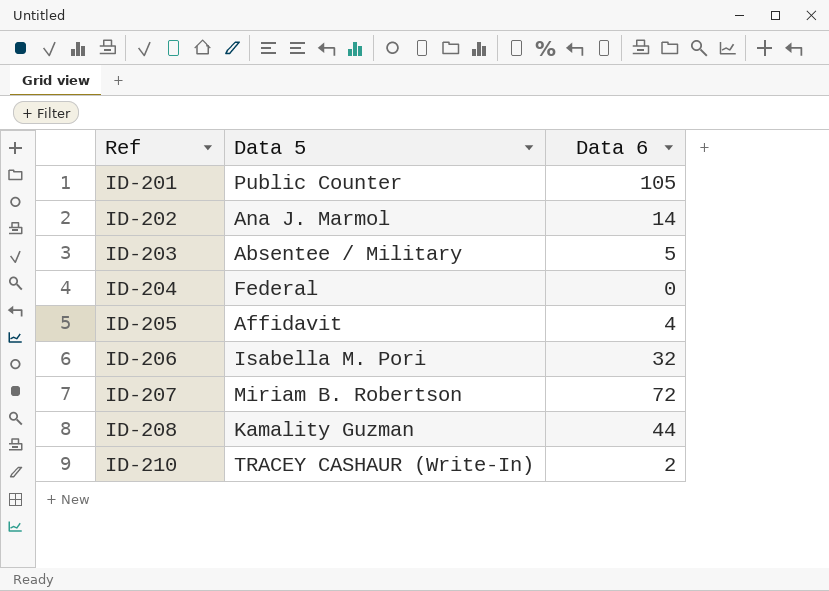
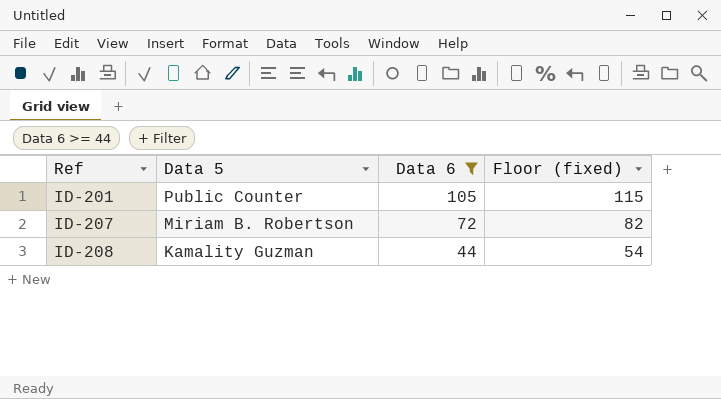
filter: none -> Data 6 >= 44
column Floor (fixed) | formula: none -> [Data 6] + 10

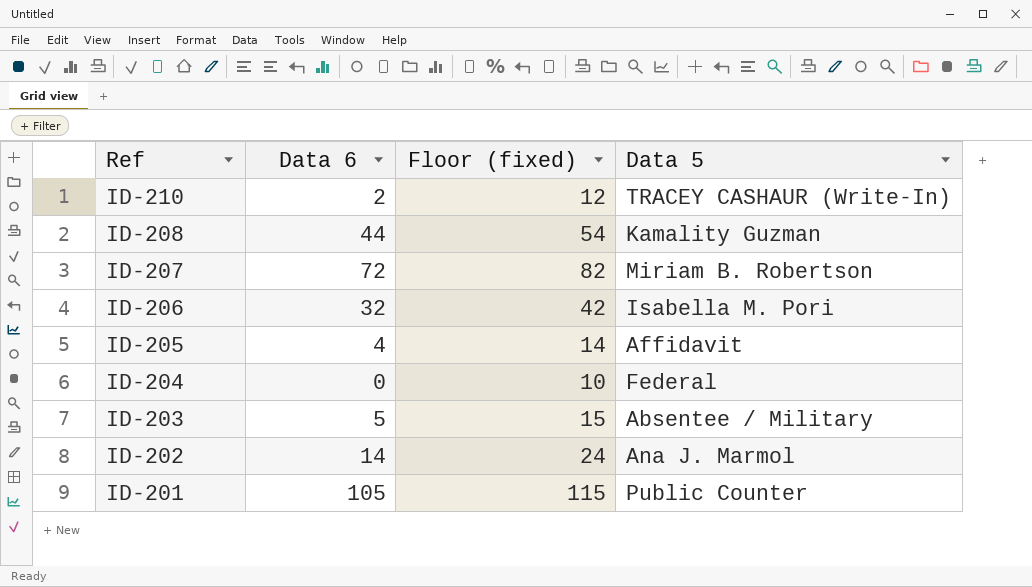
filter: Data 6 >= 44 -> none
row order: Ref ascending -> Ref descending
column Data 5 | position: 2 -> 4

